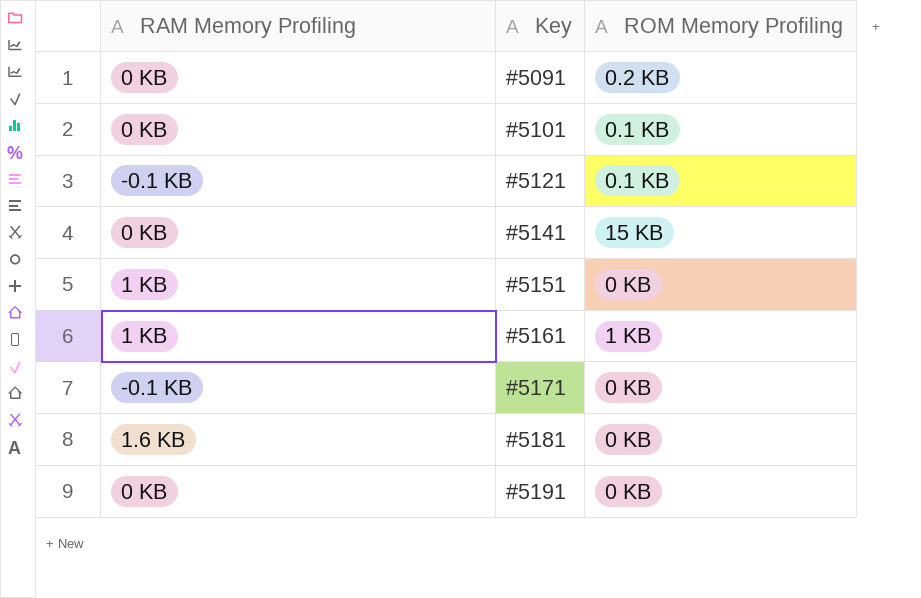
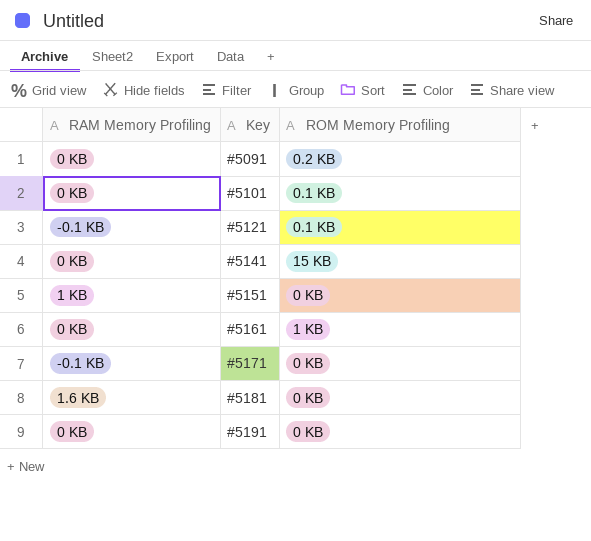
#5161 | RAM Memory Profiling: 1 KB -> 0 KB

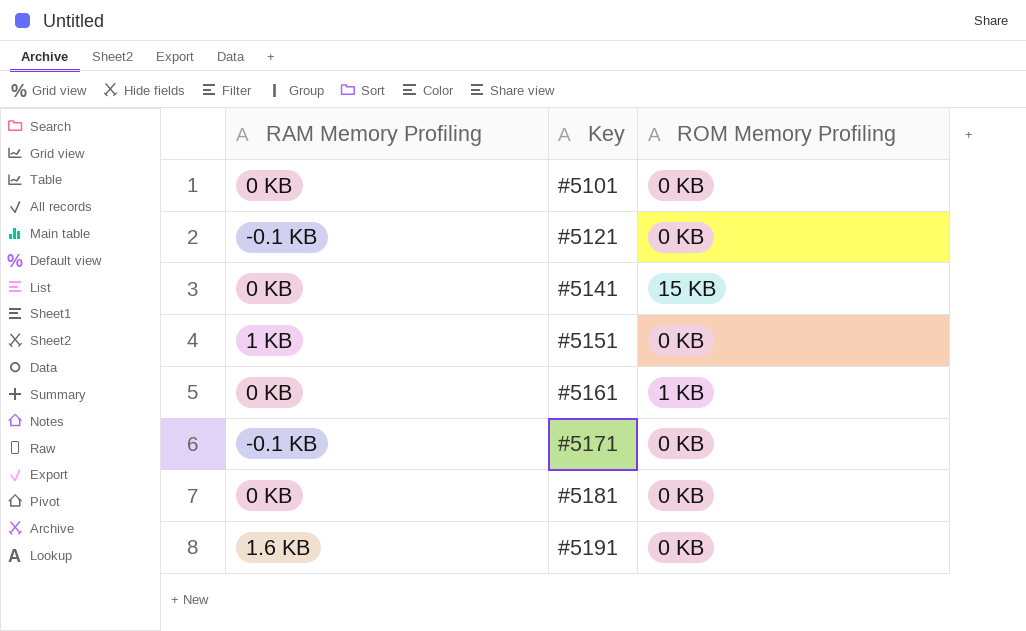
row #5091: 0 KB | 0.2 KB -> none
#5101 | ROM Memory Profiling: 0.1 KB -> 0 KB
#5121 | ROM Memory Profiling: 0.1 KB -> 0 KB
#5181 | RAM Memory Profiling: 1.6 KB -> 0 KB
#5191 | RAM Memory Profiling: 0 KB -> 1.6 KB

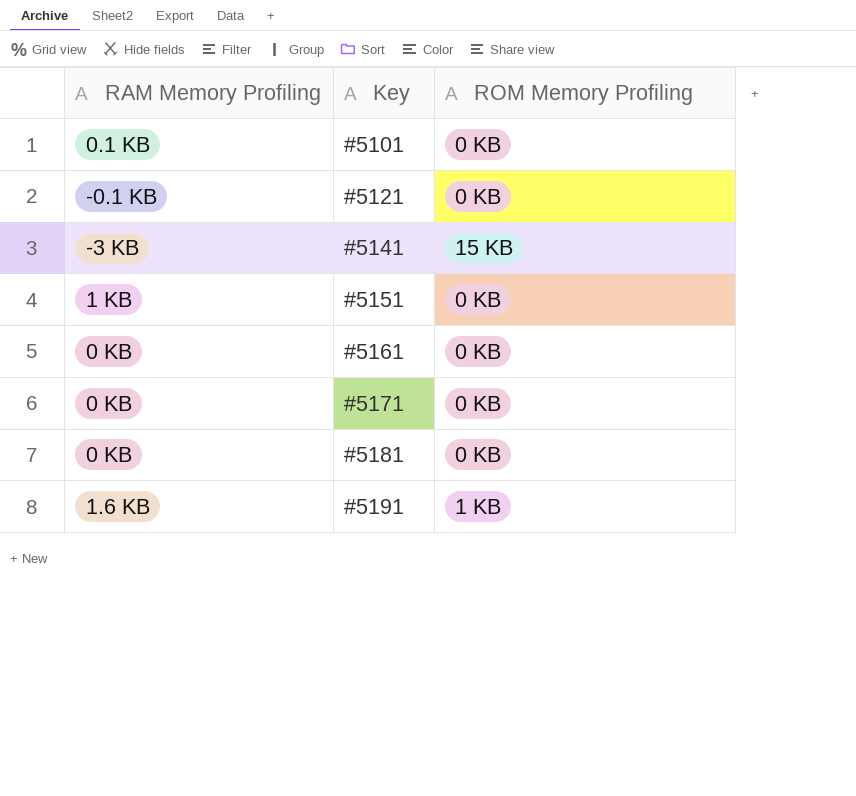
#5101 | RAM Memory Profiling: 0 KB -> 0.1 KB
#5141 | RAM Memory Profiling: 0 KB -> -3 KB
#5161 | ROM Memory Profiling: 1 KB -> 0 KB
#5171 | RAM Memory Profiling: -0.1 KB -> 0 KB
#5191 | ROM Memory Profiling: 0 KB -> 1 KB

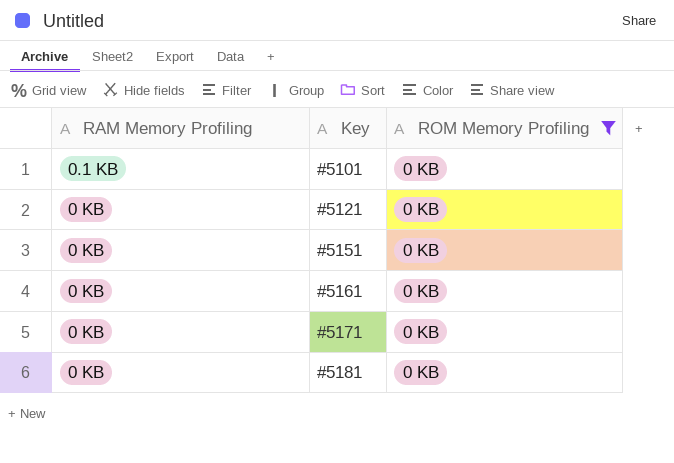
filter: none -> ROM Memory Profiling = 0 KB
#5121 | RAM Memory Profiling: -0.1 KB -> 0 KB
#5151 | RAM Memory Profiling: 1 KB -> 0 KB

